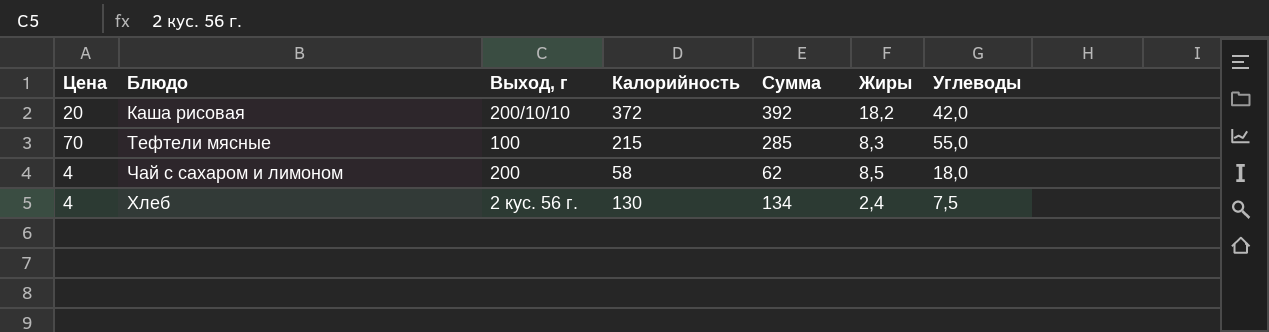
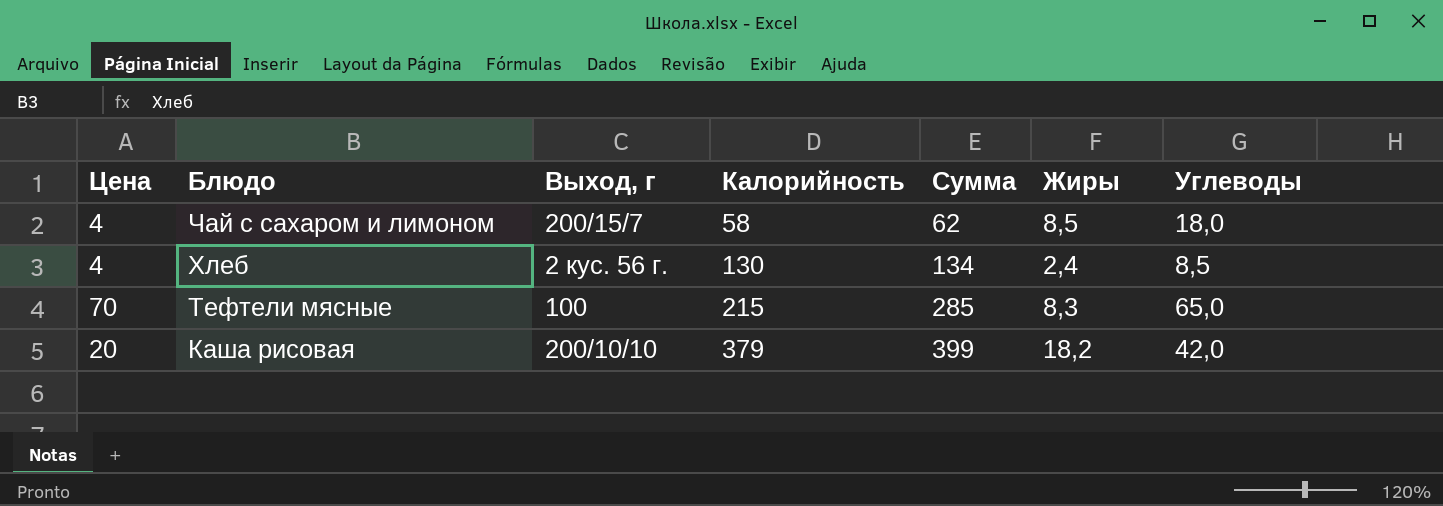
row order: none -> Блюдо descending
Чай с сахаром и лимоном | Выход, г: 200 -> 200/15/7
Хлеб | Углеводы: 7,5 -> 8,5
Тефтели мясные | Углеводы: 55,0 -> 65,0
Каша рисовая | Калорийность: 372 -> 379
Каша рисовая | Сумма: 392 -> 399

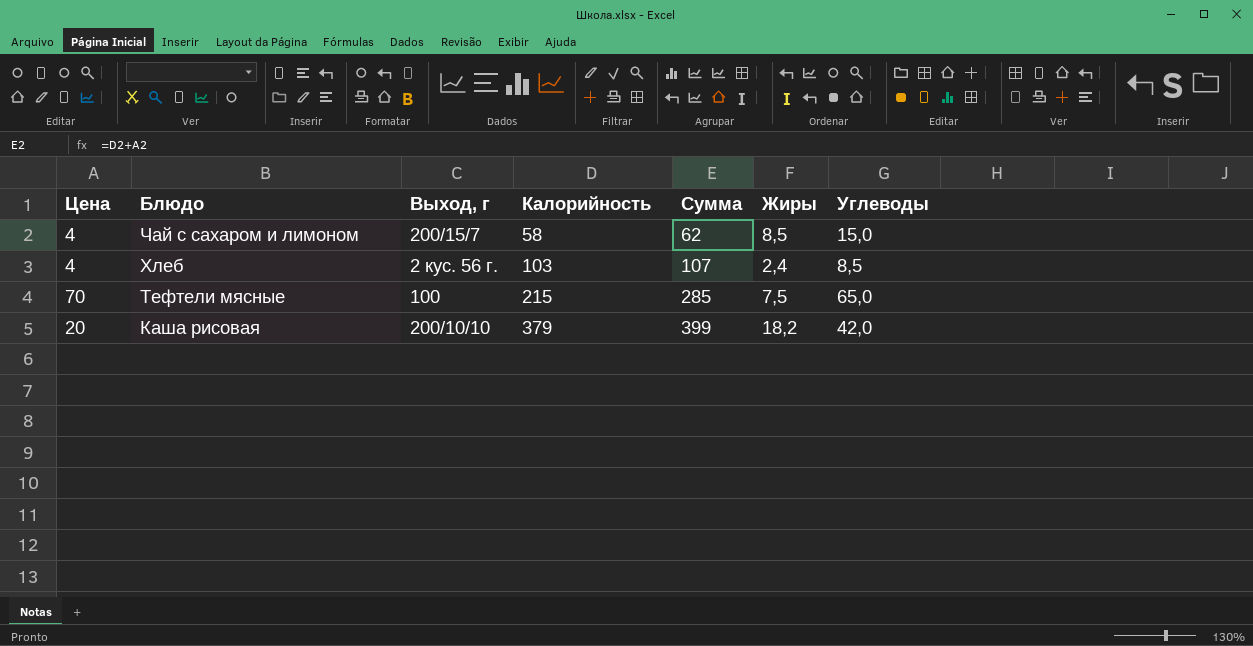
Чай с сахаром и лимоном | Углеводы: 18,0 -> 15,0
Хлеб | Калорийность: 130 -> 103
Хлеб | Сумма: 134 -> 107
Тефтели мясные | Жиры: 8,3 -> 7,5

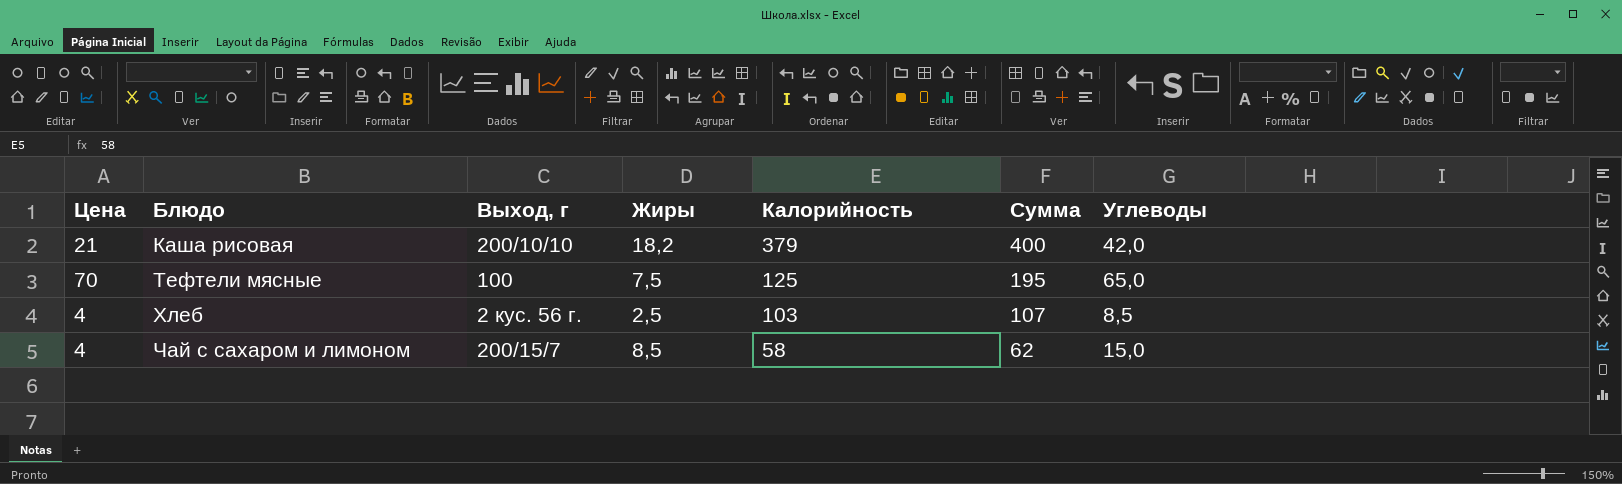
row order: Блюдо descending -> Блюдо ascending
column Жиры | position: 6 -> 4
Каша рисовая | Цена: 20 -> 21
Каша рисовая | Сумма: 399 -> 400
Тефтели мясные | Калорийность: 215 -> 125
Тефтели мясные | Сумма: 285 -> 195
Хлеб | Жиры: 2,4 -> 2,5

